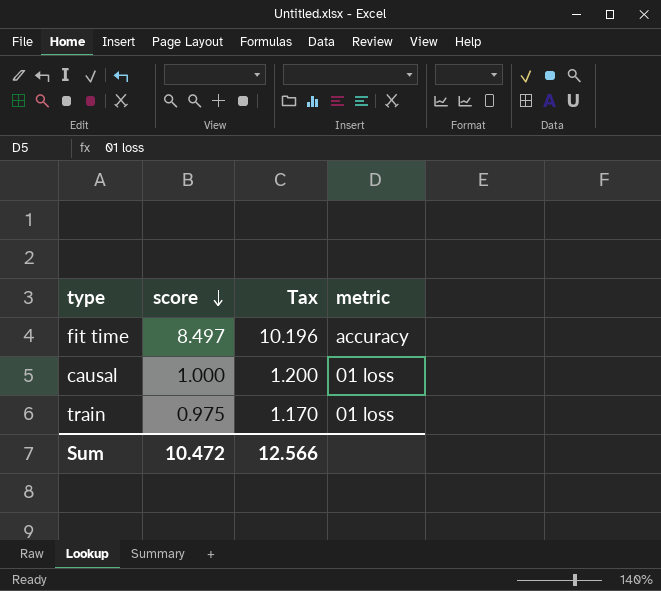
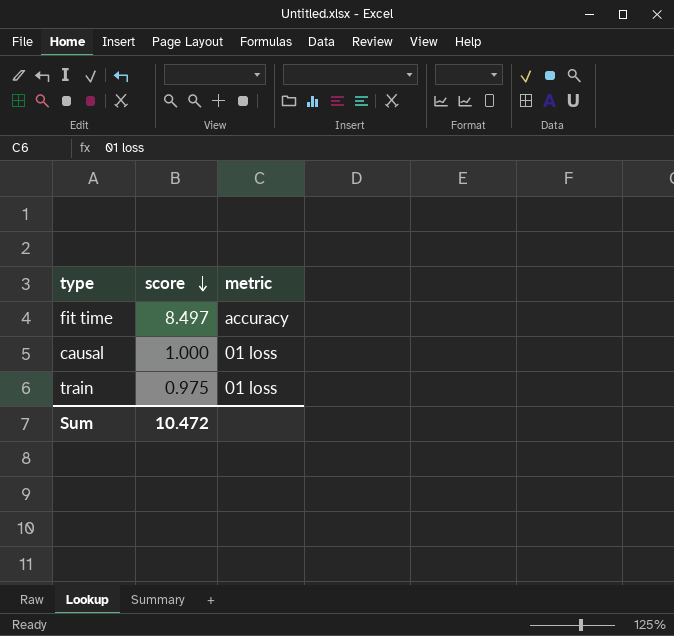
column Tax | formula: [score] * 1.2 -> none

